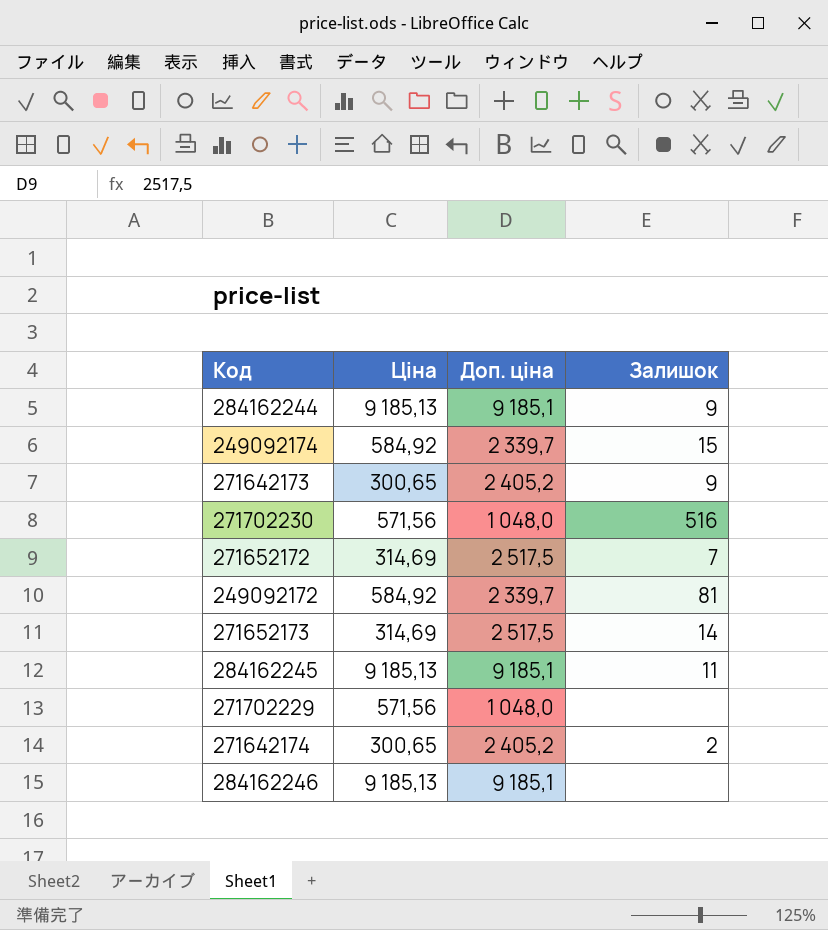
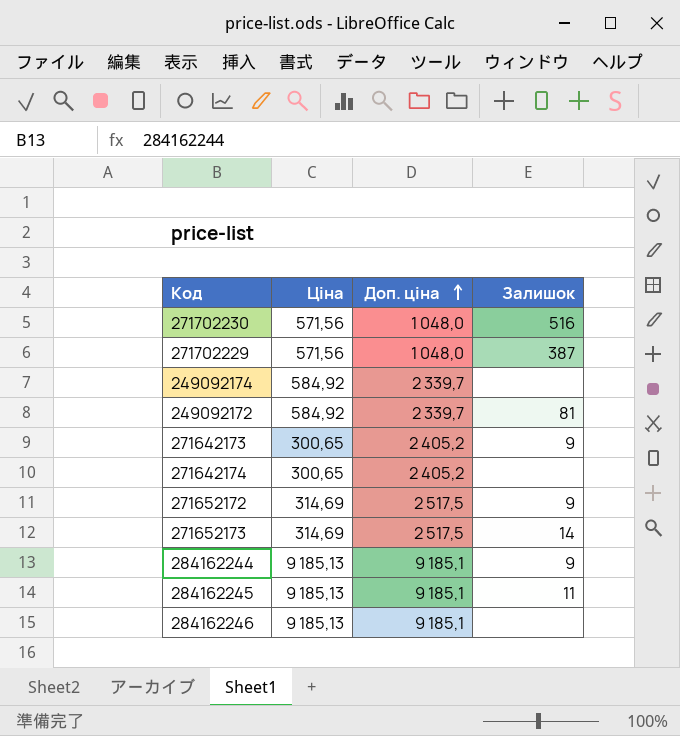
row order: none -> Доп. ціна ascending
271702229 | Залишок: none -> 387
249092174 | Залишок: 15 -> none
271642174 | Залишок: 2 -> none
271652172 | Залишок: 7 -> 9

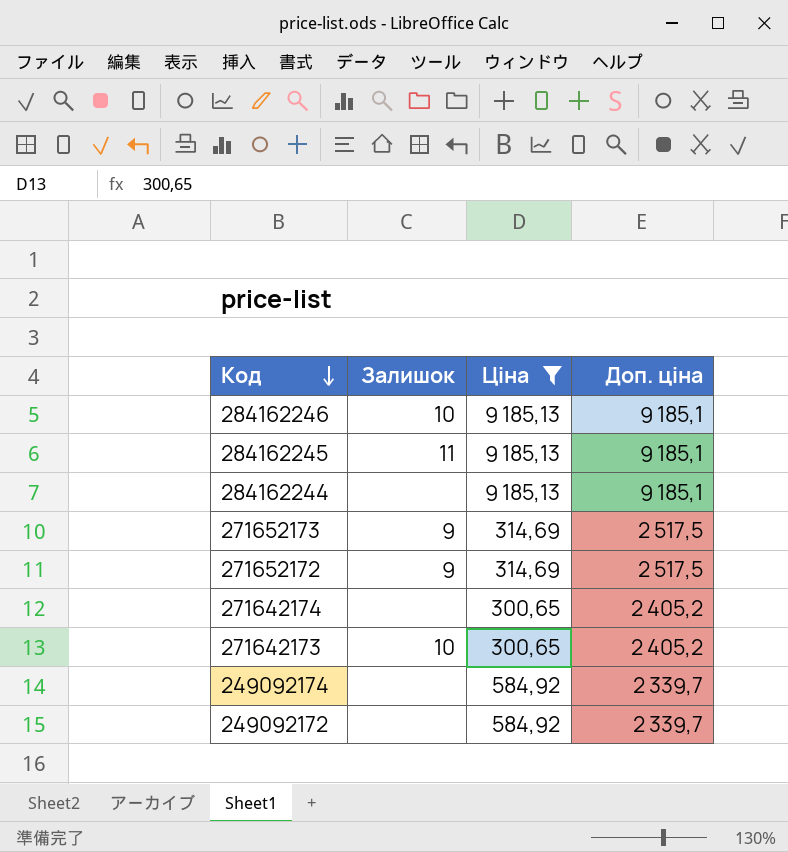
filter: none -> Ціна != 571,56
row order: Доп. ціна ascending -> Код descending
column Залишок | position: 4 -> 2
284162246 | Залишок: none -> 10
284162244 | Залишок: 9 -> none
271652173 | Залишок: 14 -> 9
271642173 | Залишок: 9 -> 10
249092172 | Залишок: 81 -> none

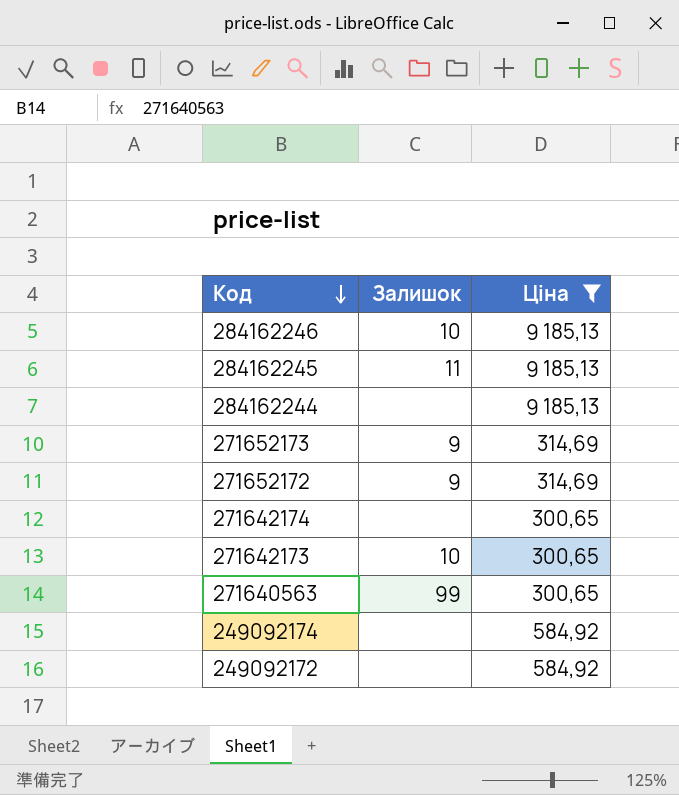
column Доп. ціна | position: 4 -> none
row 271640563: none -> 99 | 300,65

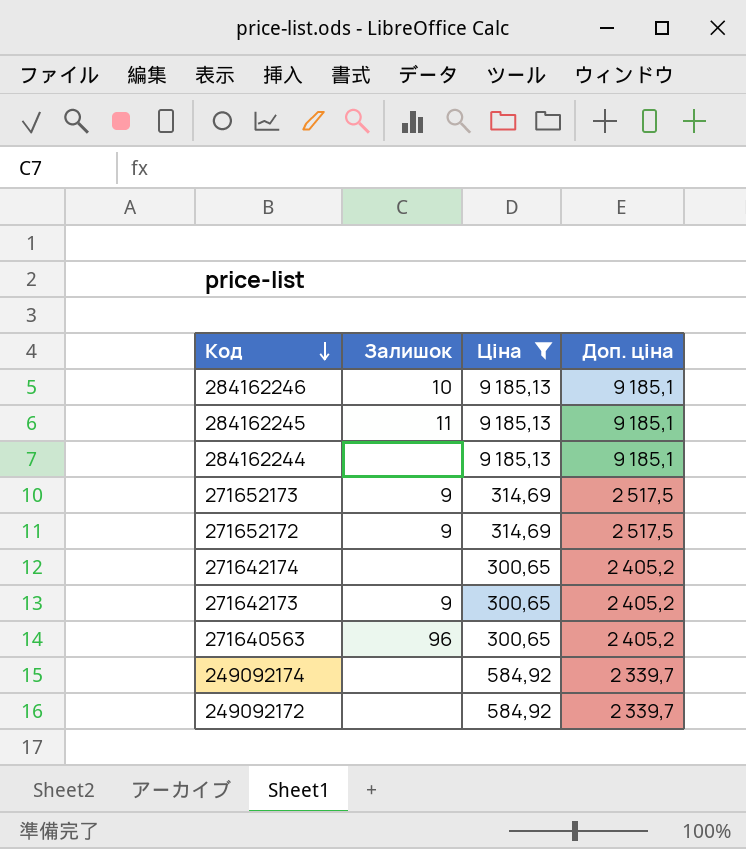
column Доп. ціна | position: none -> 4
271642173 | Залишок: 10 -> 9
271640563 | Залишок: 99 -> 96

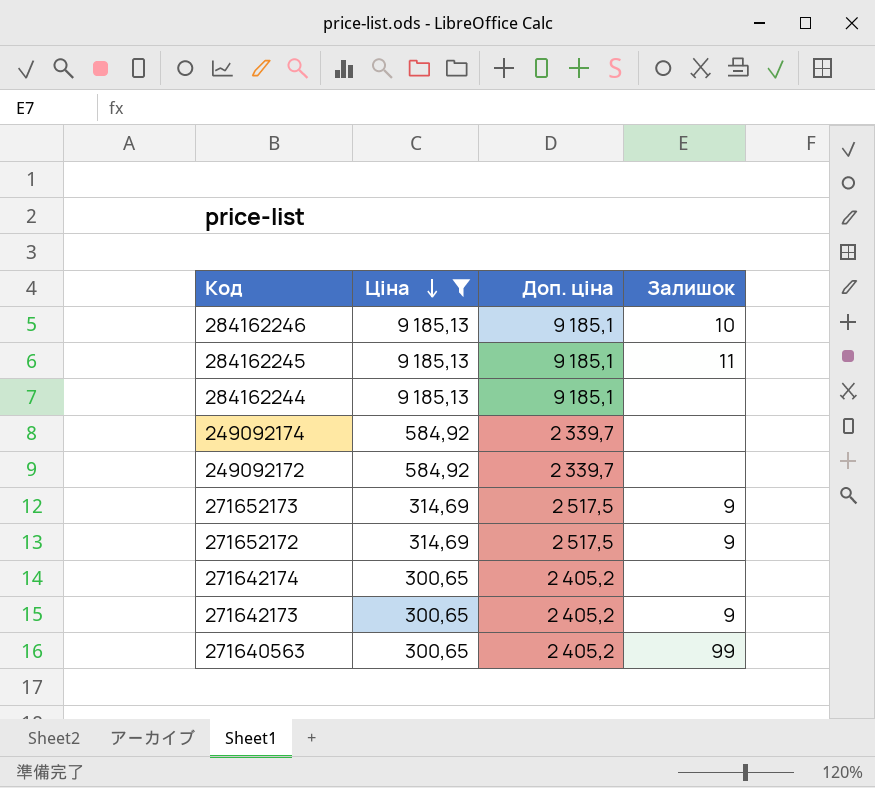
row order: Код descending -> Ціна descending
column Залишок | position: 2 -> 4
271640563 | Залишок: 96 -> 99

